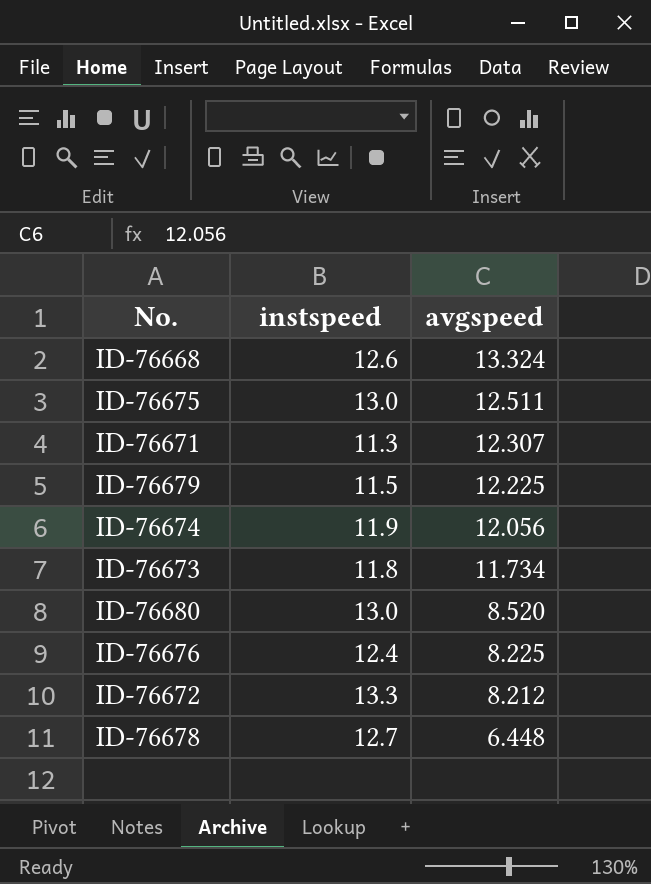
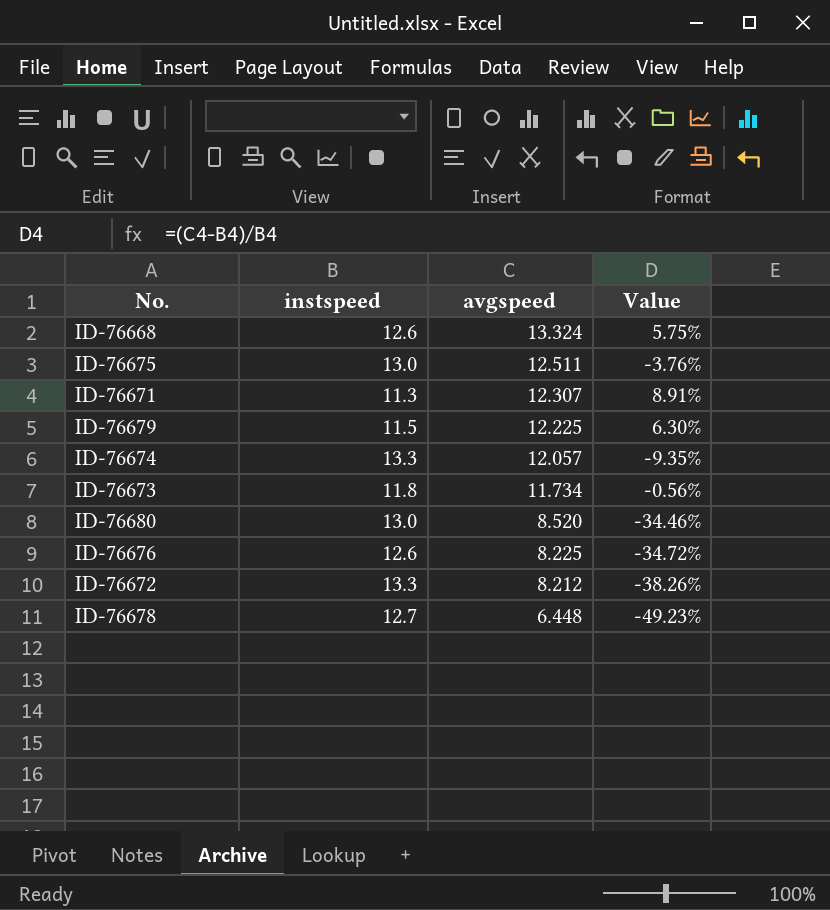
column Value | formula: none -> ([avgspeed] - [instspeed]) / [instspeed]
ID-76674 | instspeed: 11.9 -> 13.3
ID-76674 | avgspeed: 12.056 -> 12.057
ID-76676 | instspeed: 12.4 -> 12.6

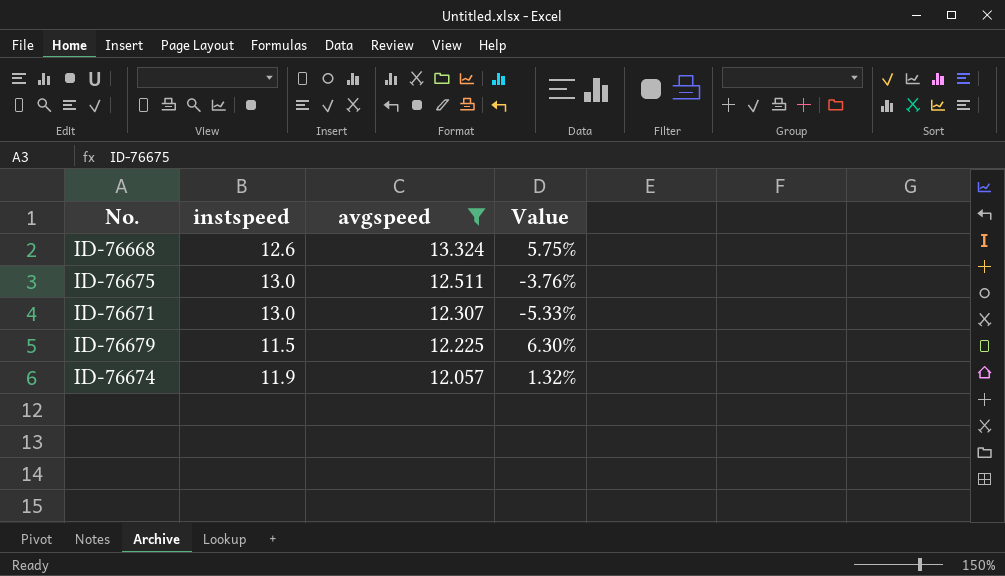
filter: none -> avgspeed >= 12.057
ID-76671 | instspeed: 11.3 -> 13.0
ID-76671 | Value: 8.91% -> -5.33%
ID-76674 | instspeed: 13.3 -> 11.9
ID-76674 | Value: -9.35% -> 1.32%

